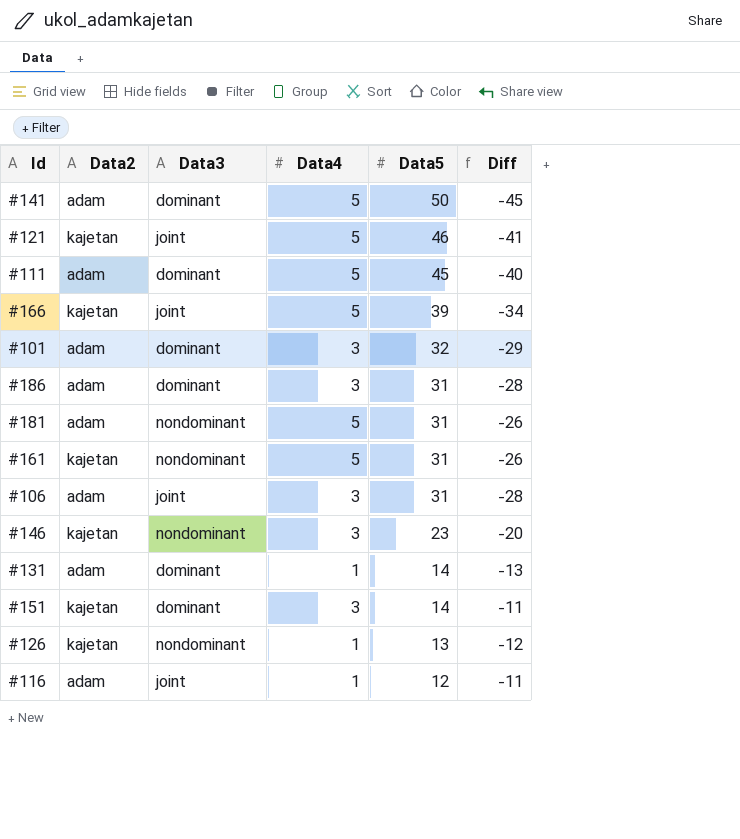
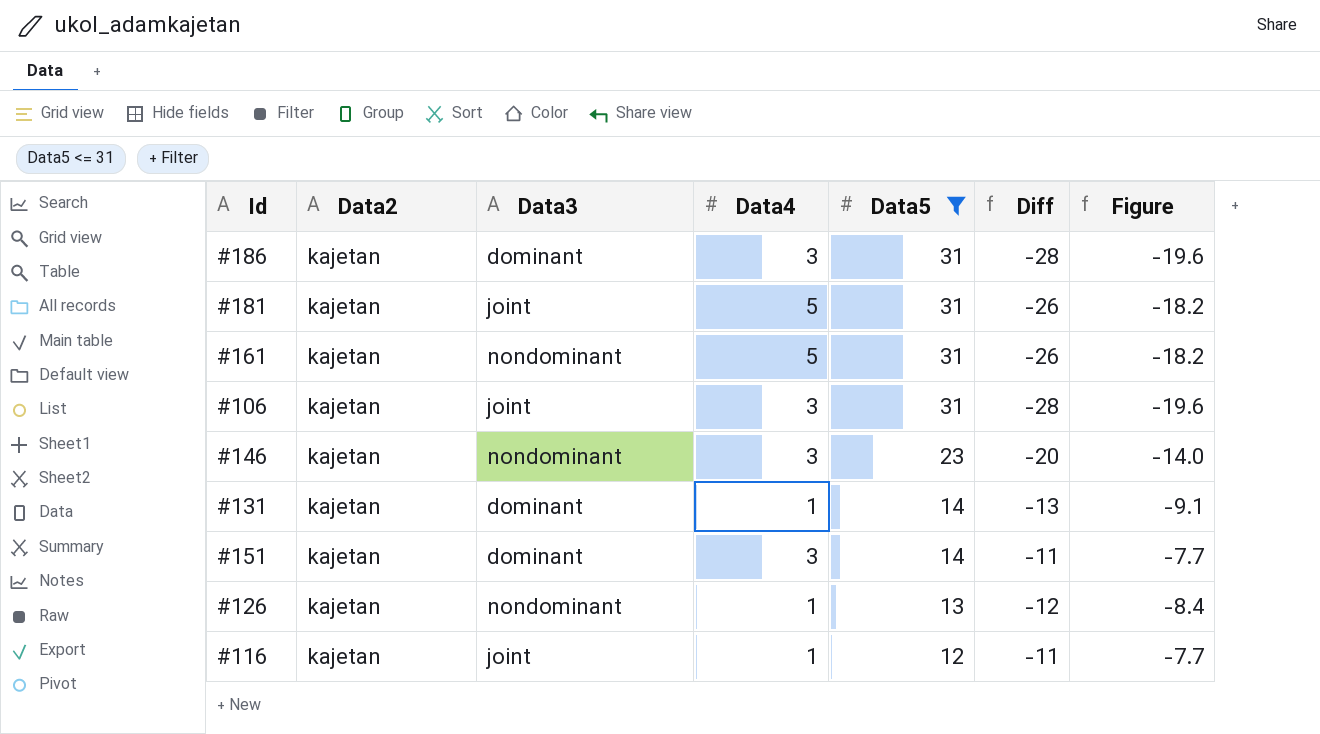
filter: none -> Data5 <= 31
column Figure | formula: none -> [Diff] * 0.7
#186 | Data2: adam -> kajetan
#181 | Data2: adam -> kajetan
#181 | Data3: nondominant -> joint
#106 | Data2: adam -> kajetan
#131 | Data2: adam -> kajetan
#116 | Data2: adam -> kajetan

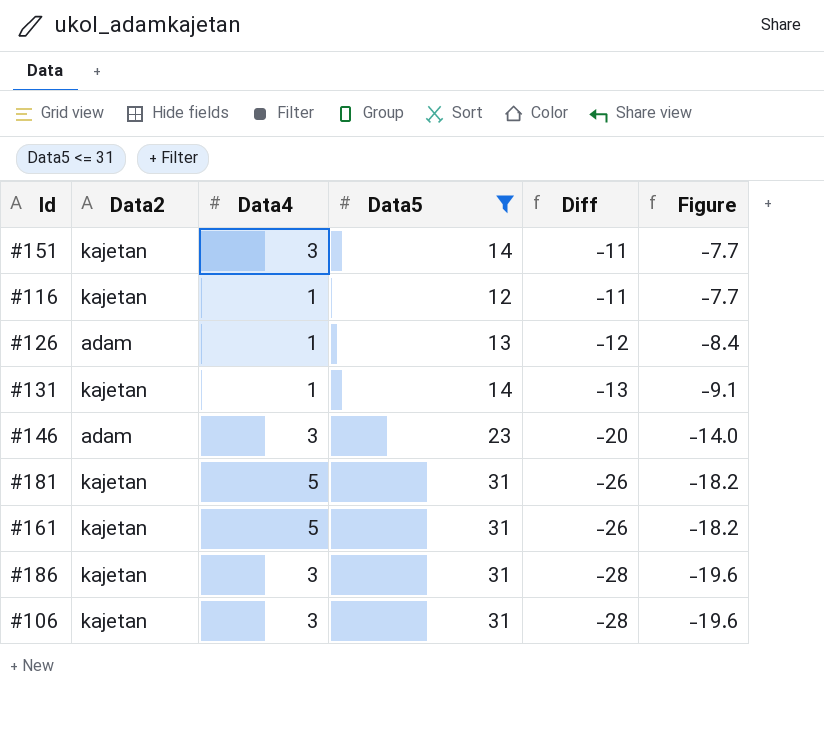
row order: Data5 descending -> Diff descending
column Data3 | position: 3 -> none
#126 | Data2: kajetan -> adam
#146 | Data2: kajetan -> adam

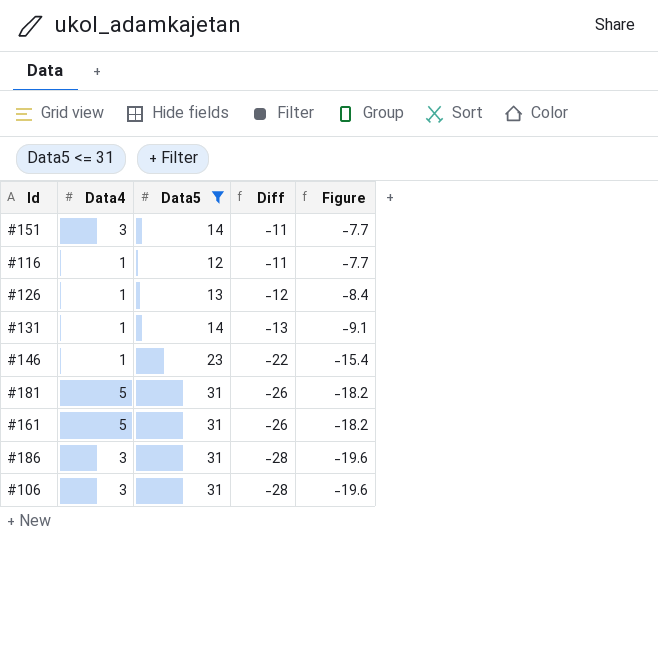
column Data2 | position: 2 -> none
#146 | Data4: 3 -> 1
#146 | Diff: -20 -> -22
#146 | Figure: -14.0 -> -15.4

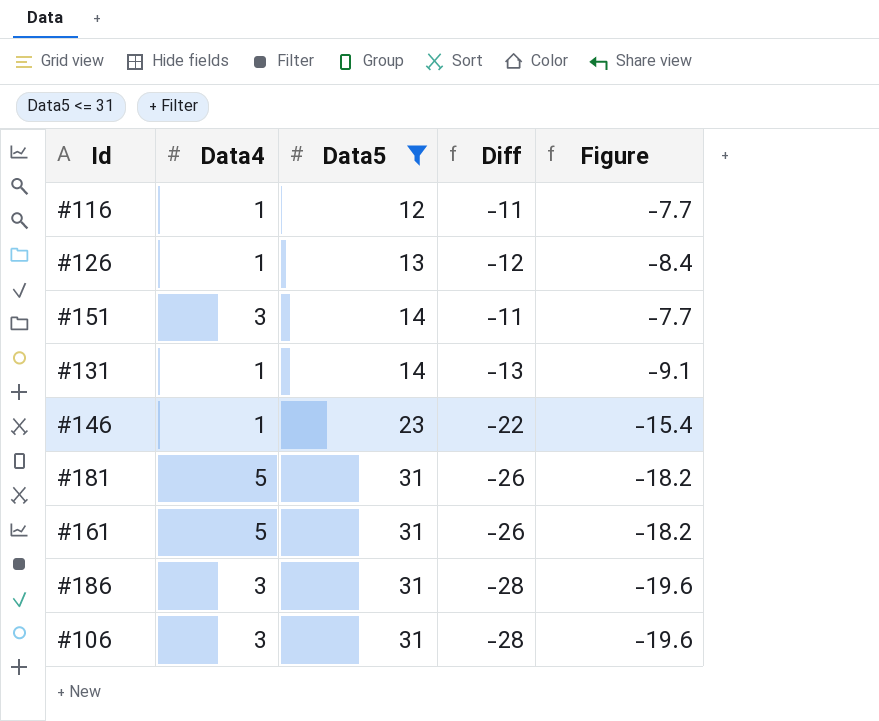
row order: Diff descending -> Data5 ascending

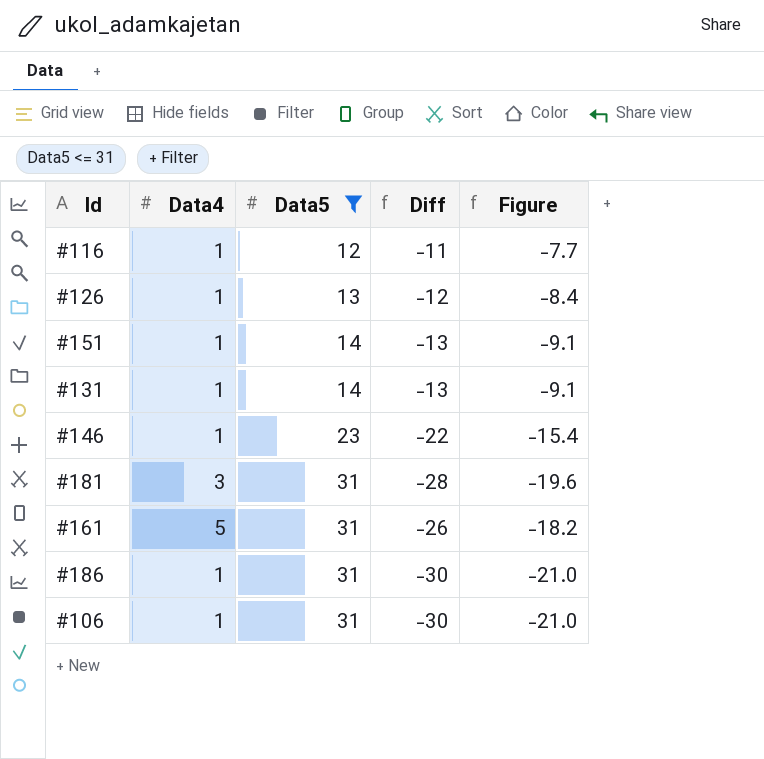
#151 | Data4: 3 -> 1
#151 | Diff: -11 -> -13
#151 | Figure: -7.7 -> -9.1
#181 | Data4: 5 -> 3
#181 | Diff: -26 -> -28
#181 | Figure: -18.2 -> -19.6
#186 | Data4: 3 -> 1
#186 | Diff: -28 -> -30
#186 | Figure: -19.6 -> -21.0
#106 | Data4: 3 -> 1
#106 | Diff: -28 -> -30
#106 | Figure: -19.6 -> -21.0

